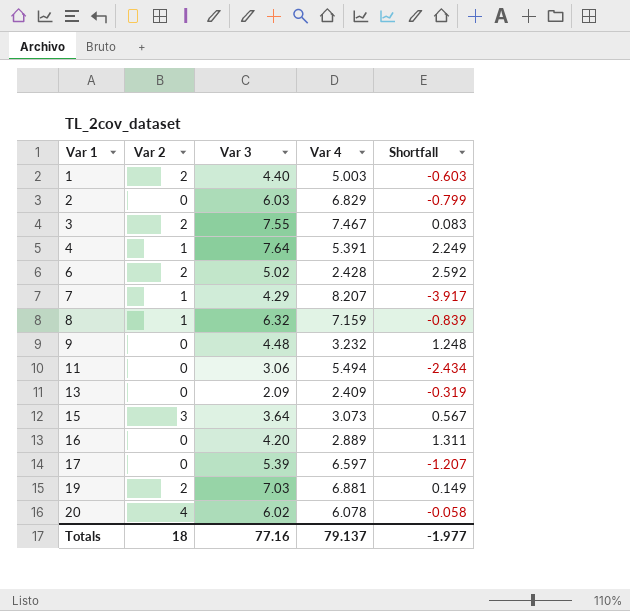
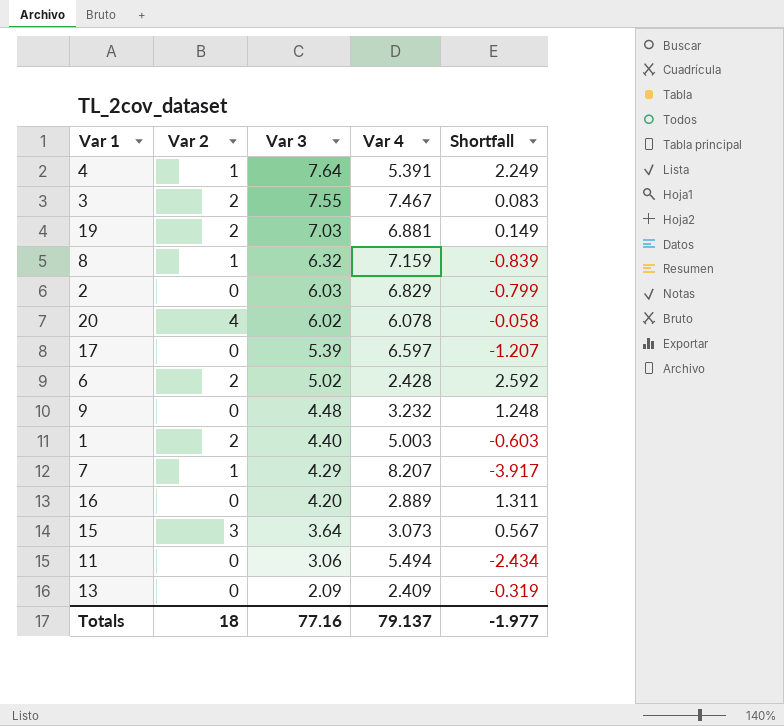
row order: Var 1 ascending -> Var 3 descending

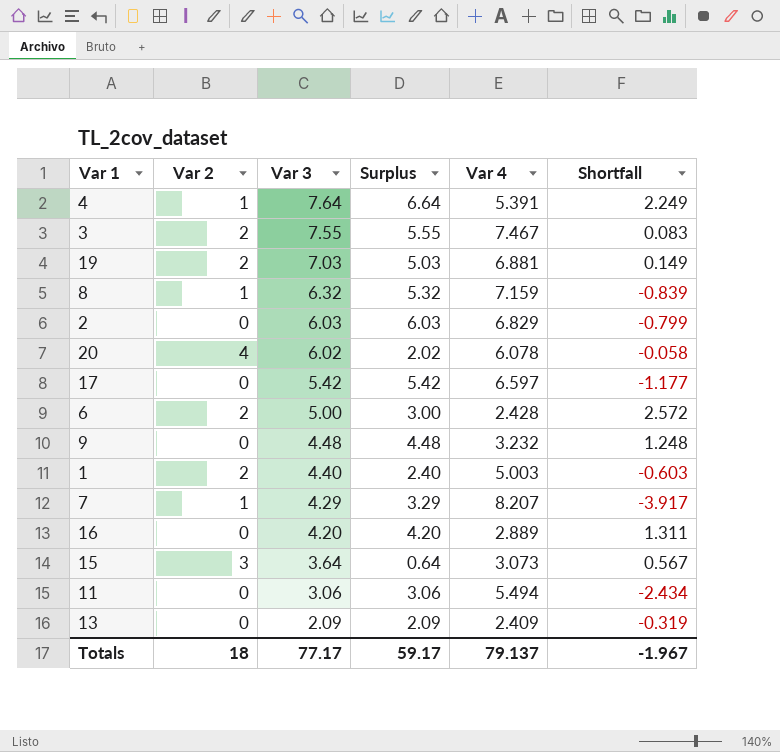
column Surplus | formula: none -> [Var 3] - [Var 2]
17 | Var 3: 5.39 -> 5.42
17 | Shortfall: -1.207 -> -1.177
6 | Var 3: 5.02 -> 5.00
6 | Shortfall: 2.592 -> 2.572
Totals | Var 3: 77.16 -> 77.17
Totals | Shortfall: -1.977 -> -1.967

